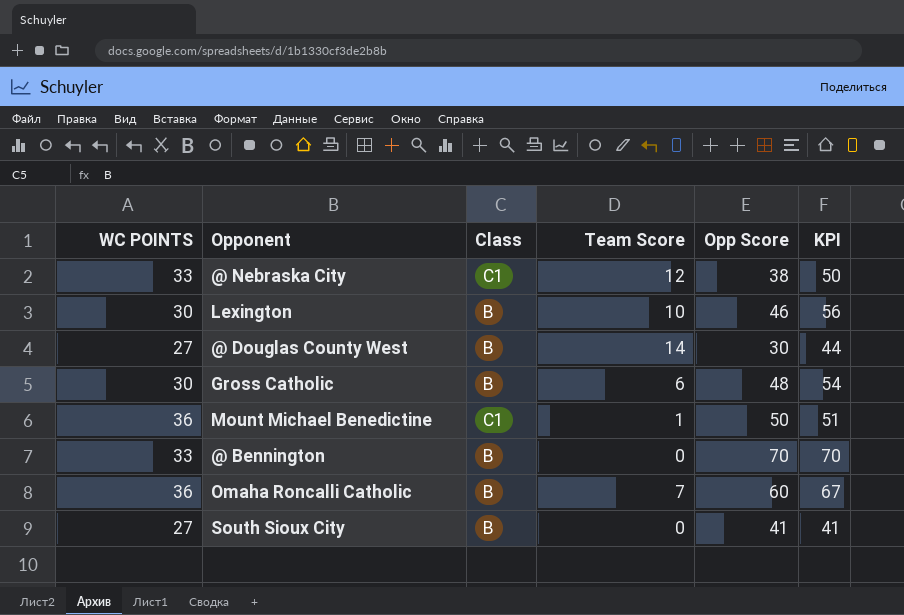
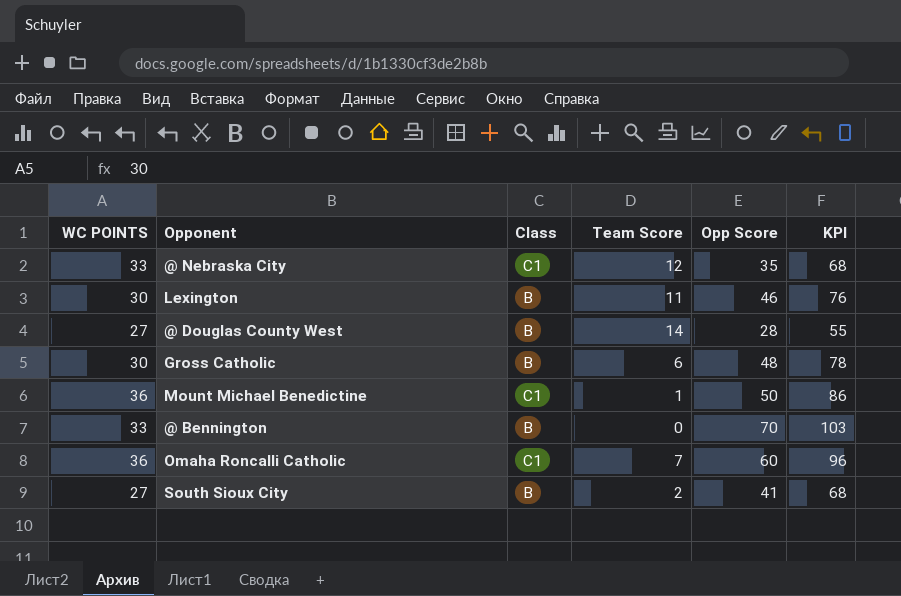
column KPI | formula: [Team Score] + [Opp Score] -> [WC POINTS] + [Opp Score]
@ Nebraska City | Opp Score: 38 -> 35
Lexington | Team Score: 10 -> 11
@ Douglas County West | Opp Score: 30 -> 28
Omaha Roncalli Catholic | Class: B -> C1
South Sioux City | Team Score: 0 -> 2

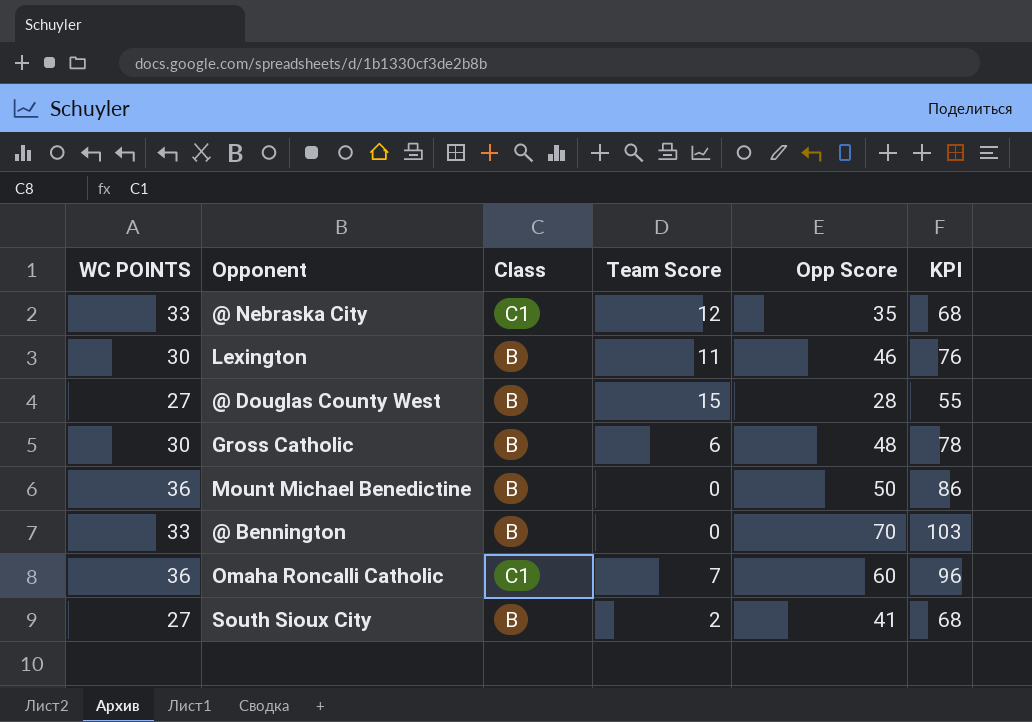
@ Douglas County West | Team Score: 14 -> 15
Mount Michael Benedictine | Class: C1 -> B
Mount Michael Benedictine | Team Score: 1 -> 0

